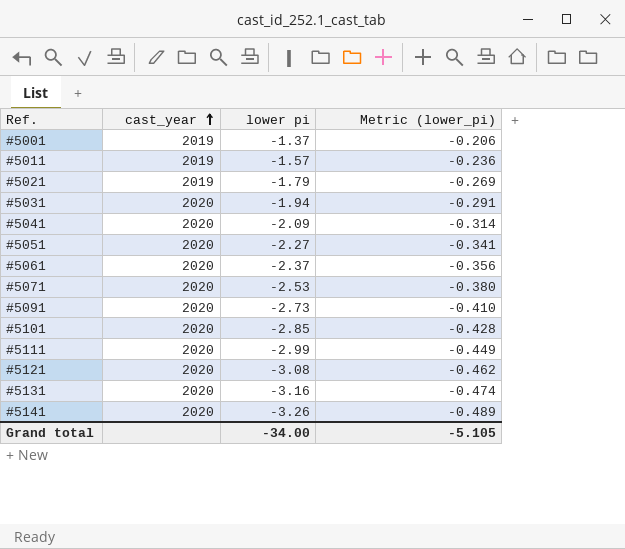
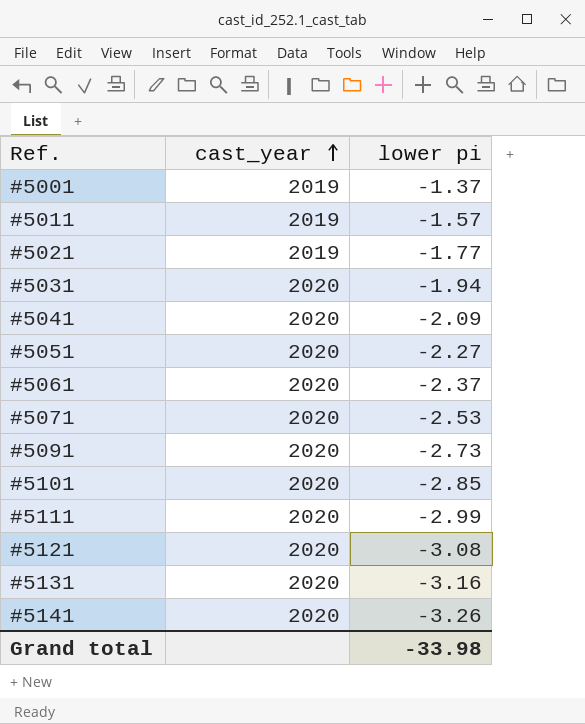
column Metric (lower_pi) | formula: [lower pi] * 0.15 -> none
#5021 | lower pi: -1.79 -> -1.77
Grand total | lower pi: -34.00 -> -33.98

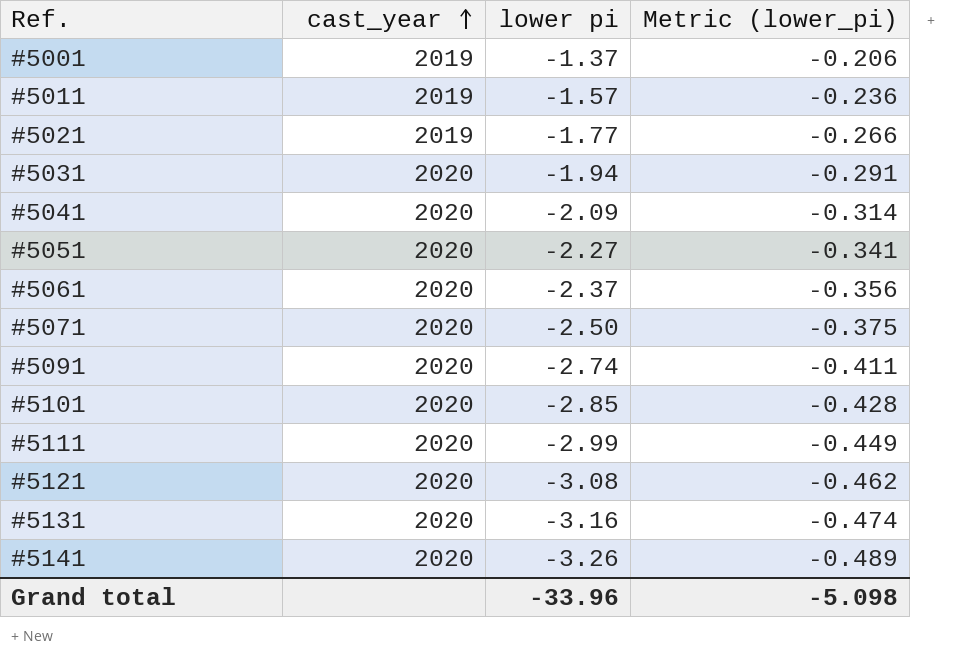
column Metric (lower_pi) | formula: none -> [lower pi] * 0.15
#5071 | lower pi: -2.53 -> -2.50
#5091 | lower pi: -2.73 -> -2.74
Grand total | lower pi: -33.98 -> -33.96

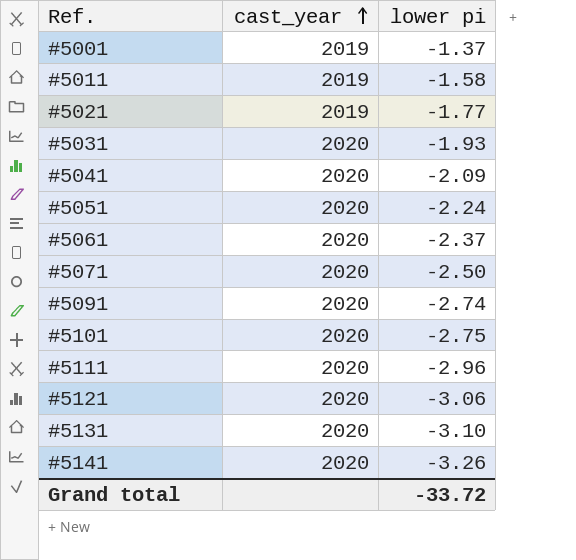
column Metric (lower_pi) | formula: [lower pi] * 0.15 -> none
#5011 | lower pi: -1.57 -> -1.58
#5031 | lower pi: -1.94 -> -1.93
#5051 | lower pi: -2.27 -> -2.24
#5101 | lower pi: -2.85 -> -2.75
#5111 | lower pi: -2.99 -> -2.96
#5121 | lower pi: -3.08 -> -3.06
#5131 | lower pi: -3.16 -> -3.10
Grand total | lower pi: -33.96 -> -33.72

